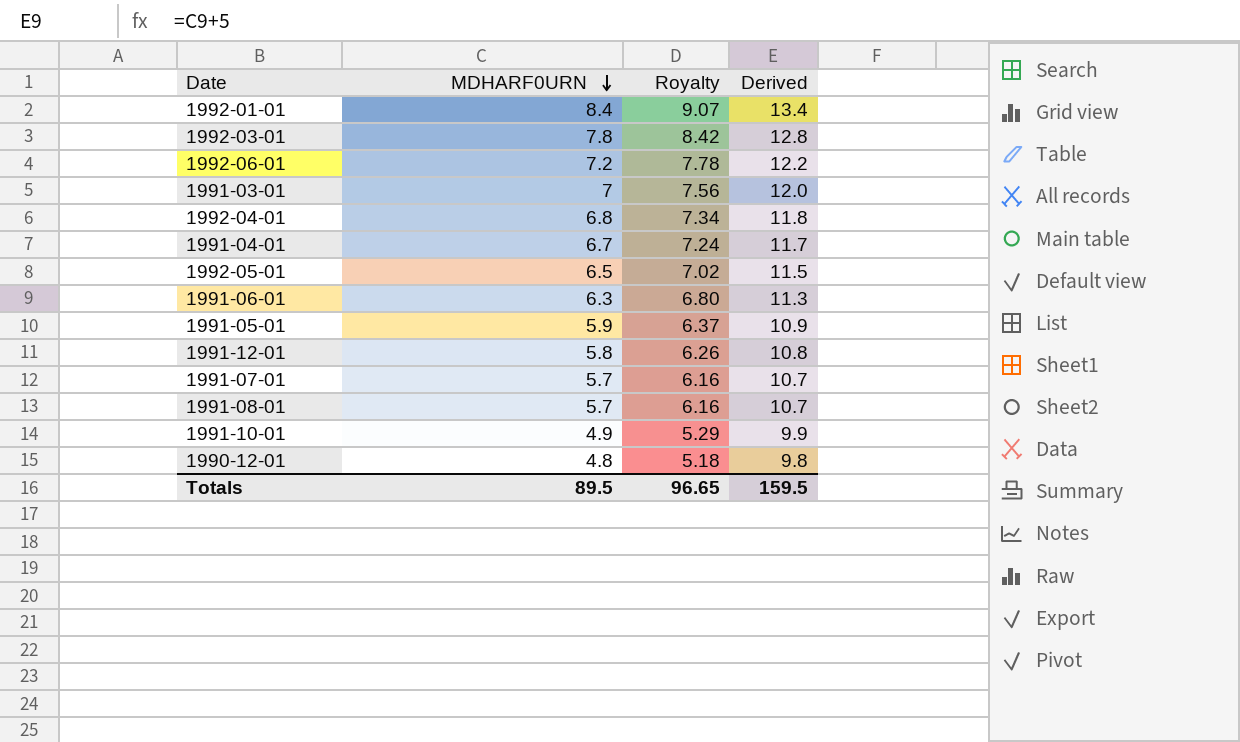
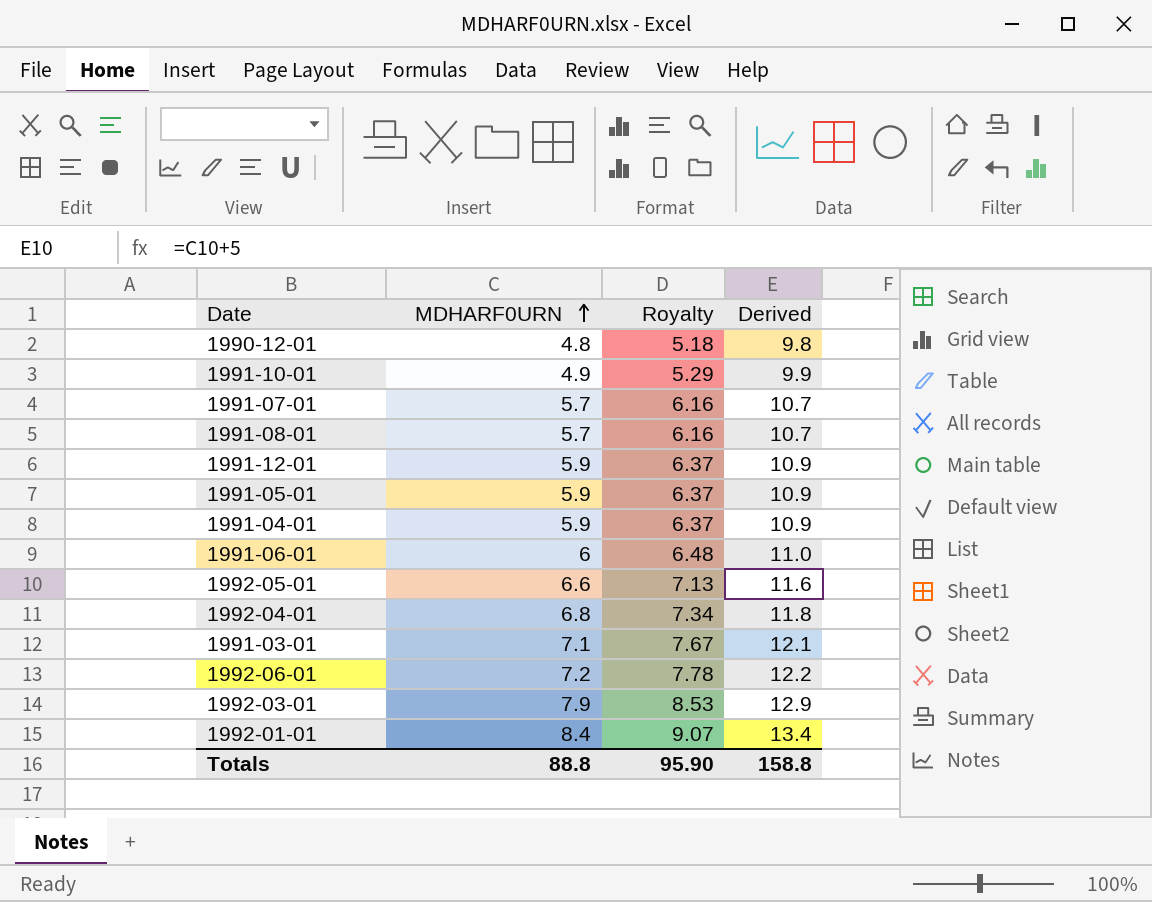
row order: MDHARF0URN descending -> MDHARF0URN ascending
1991-12-01 | MDHARF0URN: 5.8 -> 5.9
1991-12-01 | Royalty: 6.26 -> 6.37
1991-12-01 | Derived: 10.8 -> 10.9
1991-04-01 | MDHARF0URN: 6.7 -> 5.9
1991-04-01 | Royalty: 7.24 -> 6.37
1991-04-01 | Derived: 11.7 -> 10.9
1991-06-01 | MDHARF0URN: 6.3 -> 6
1991-06-01 | Royalty: 6.80 -> 6.48
1991-06-01 | Derived: 11.3 -> 11.0
1992-05-01 | MDHARF0URN: 6.5 -> 6.6
1992-05-01 | Royalty: 7.02 -> 7.13
1992-05-01 | Derived: 11.5 -> 11.6
1991-03-01 | MDHARF0URN: 7 -> 7.1
1991-03-01 | Royalty: 7.56 -> 7.67
1991-03-01 | Derived: 12.0 -> 12.1
1992-03-01 | MDHARF0URN: 7.8 -> 7.9
1992-03-01 | Royalty: 8.42 -> 8.53
1992-03-01 | Derived: 12.8 -> 12.9
Totals | MDHARF0URN: 89.5 -> 88.8
Totals | Royalty: 96.65 -> 95.90
Totals | Derived: 159.5 -> 158.8

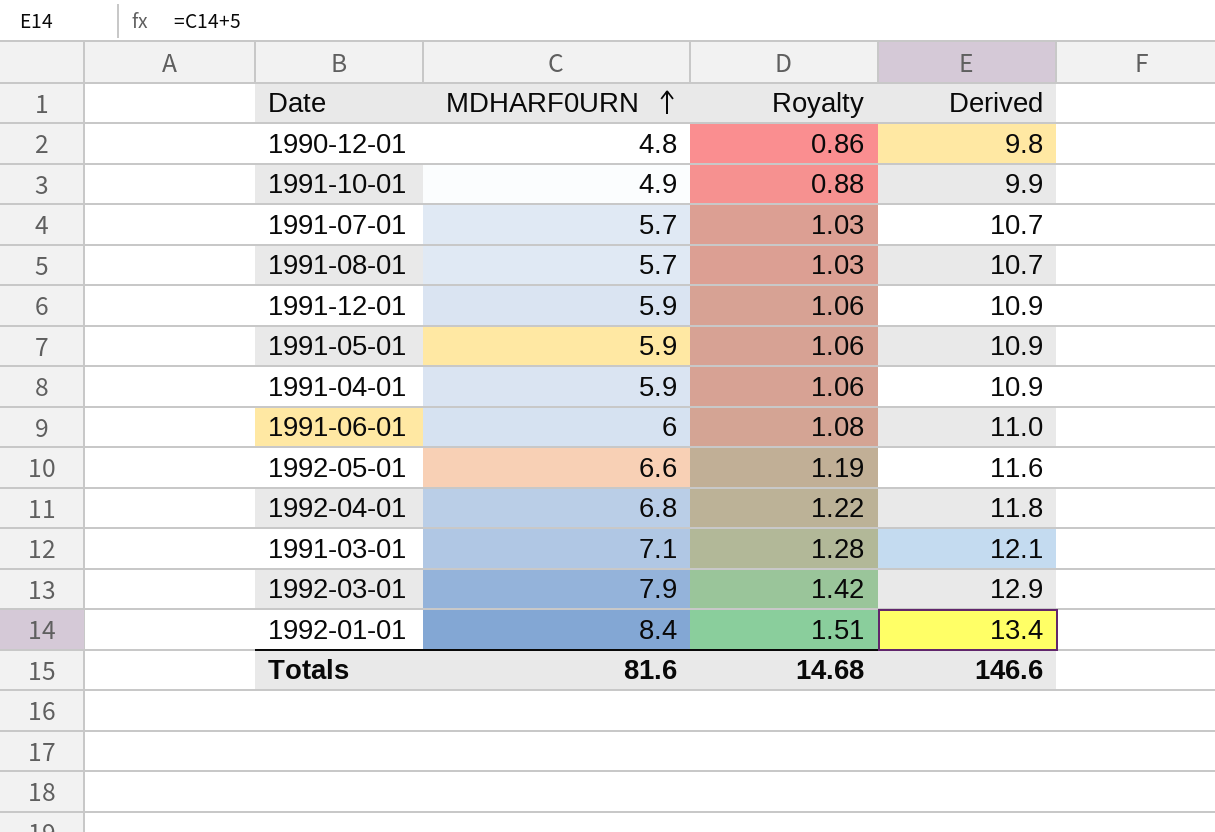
column Royalty | formula: [MDHARF0URN] * 1.08 -> [MDHARF0URN] * 0.18
row 1992-06-01: 7.2 | 7.78 | 12.2 -> none
Totals | MDHARF0URN: 88.8 -> 81.6
Totals | Royalty: 95.90 -> 14.68
Totals | Derived: 158.8 -> 146.6

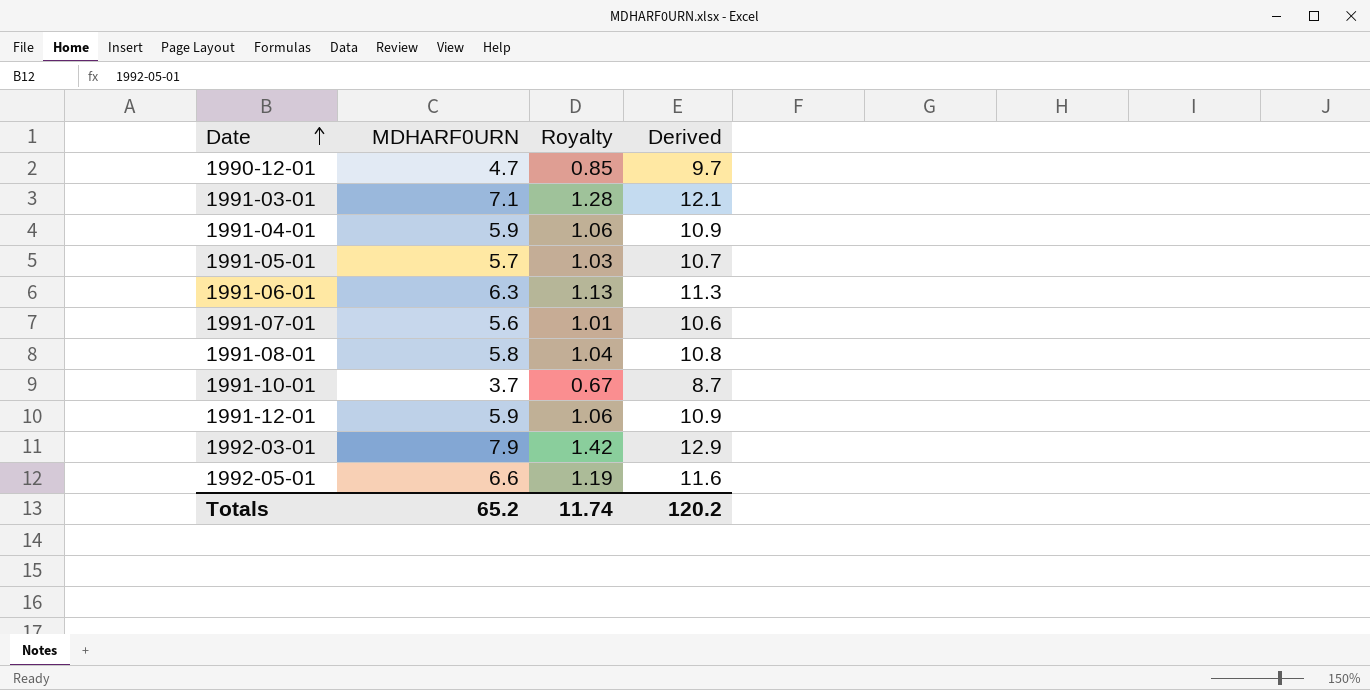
row order: MDHARF0URN ascending -> Date ascending
row 1992-04-01: 6.8 | 1.22 | 11.8 -> none
row 1992-01-01: 8.4 | 1.51 | 13.4 -> none
1990-12-01 | MDHARF0URN: 4.8 -> 4.7
1990-12-01 | Royalty: 0.86 -> 0.85
1990-12-01 | Derived: 9.8 -> 9.7
1991-05-01 | MDHARF0URN: 5.9 -> 5.7
1991-05-01 | Royalty: 1.06 -> 1.03
1991-05-01 | Derived: 10.9 -> 10.7
1991-06-01 | MDHARF0URN: 6 -> 6.3
1991-06-01 | Royalty: 1.08 -> 1.13
1991-06-01 | Derived: 11.0 -> 11.3
1991-07-01 | MDHARF0URN: 5.7 -> 5.6
1991-07-01 | Royalty: 1.03 -> 1.01
1991-07-01 | Derived: 10.7 -> 10.6
1991-08-01 | MDHARF0URN: 5.7 -> 5.8
1991-08-01 | Royalty: 1.03 -> 1.04
1991-08-01 | Derived: 10.7 -> 10.8
1991-10-01 | MDHARF0URN: 4.9 -> 3.7
1991-10-01 | Royalty: 0.88 -> 0.67
1991-10-01 | Derived: 9.9 -> 8.7
Totals | MDHARF0URN: 81.6 -> 65.2
Totals | Royalty: 14.68 -> 11.74
Totals | Derived: 146.6 -> 120.2

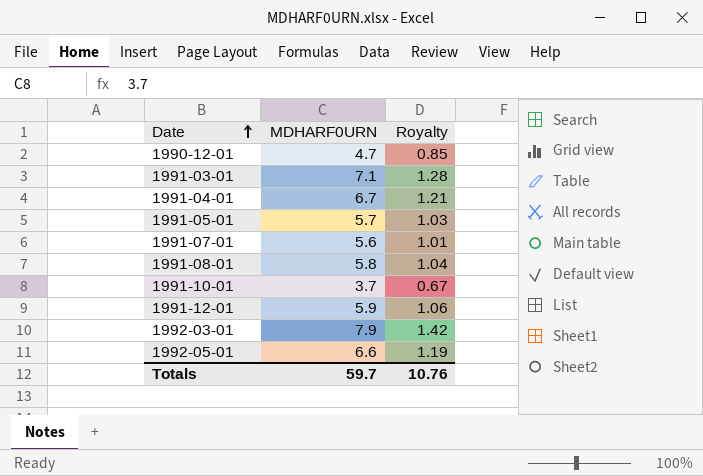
column Derived | formula: [MDHARF0URN] + 5 -> none
row 1991-06-01: 6.3 | 1.13 | 11.3 -> none
1991-04-01 | MDHARF0URN: 5.9 -> 6.7
1991-04-01 | Royalty: 1.06 -> 1.21
Totals | MDHARF0URN: 65.2 -> 59.7
Totals | Royalty: 11.74 -> 10.76

